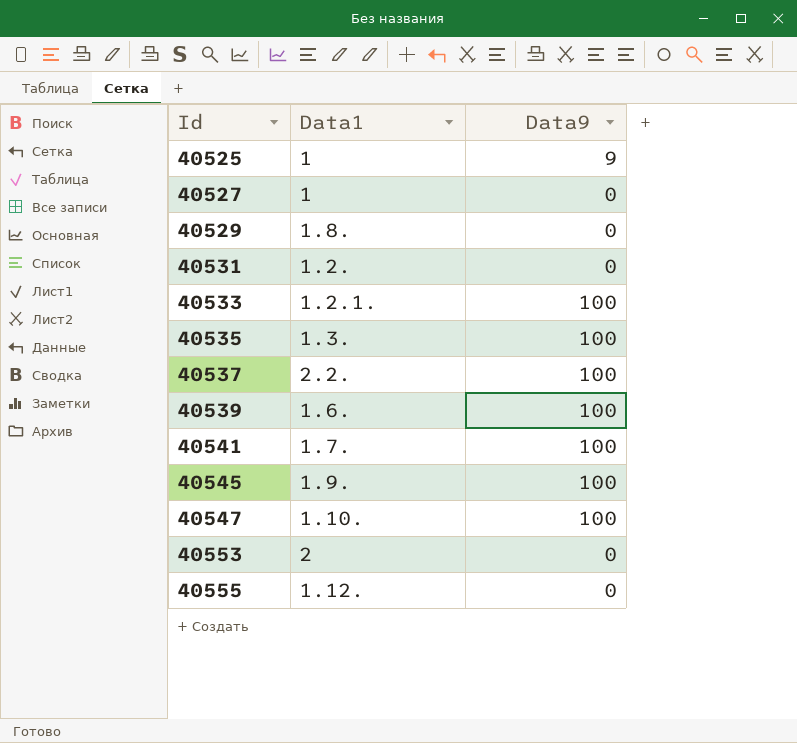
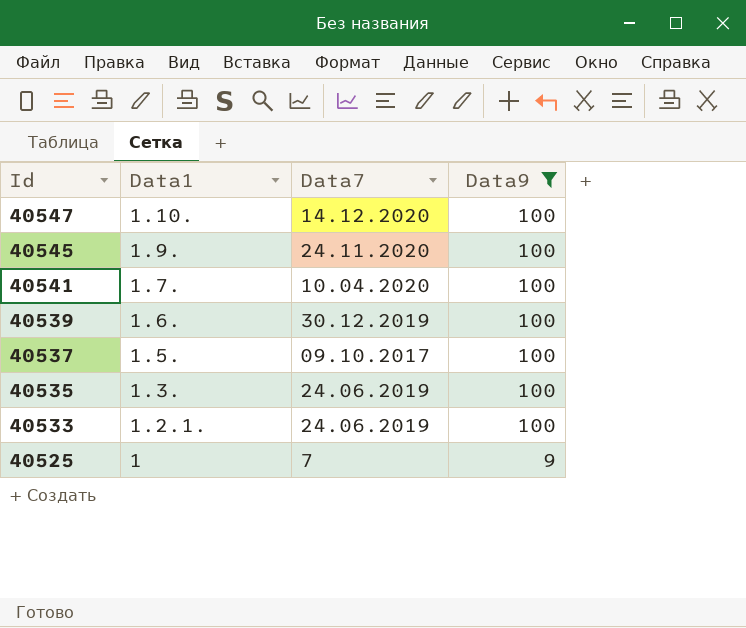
filter: none -> Data9 != 0
row order: Id ascending -> Id descending
column Data7 | position: none -> 3
40537 | Data1: 2.2. -> 1.5.

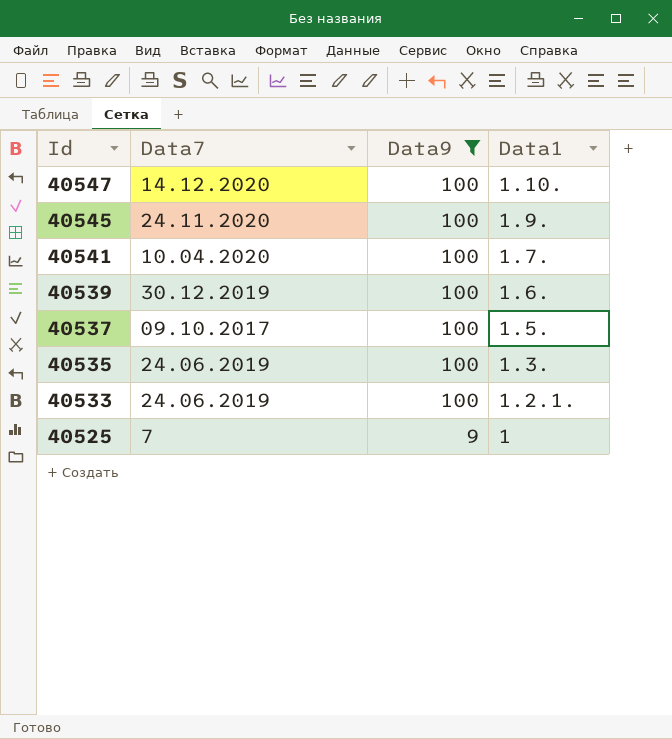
column Data1 | position: 2 -> 4

